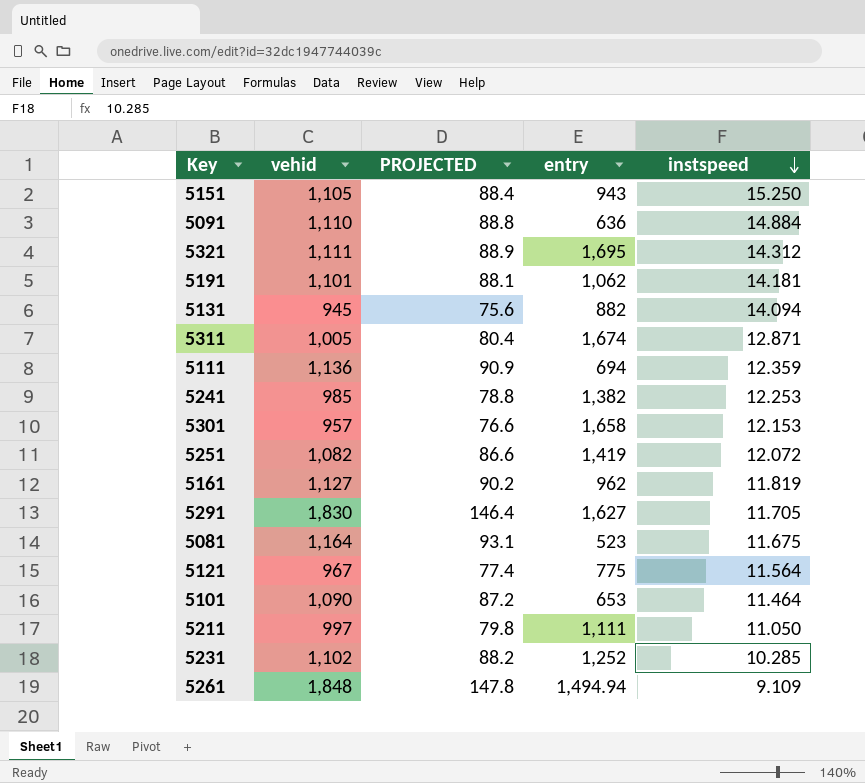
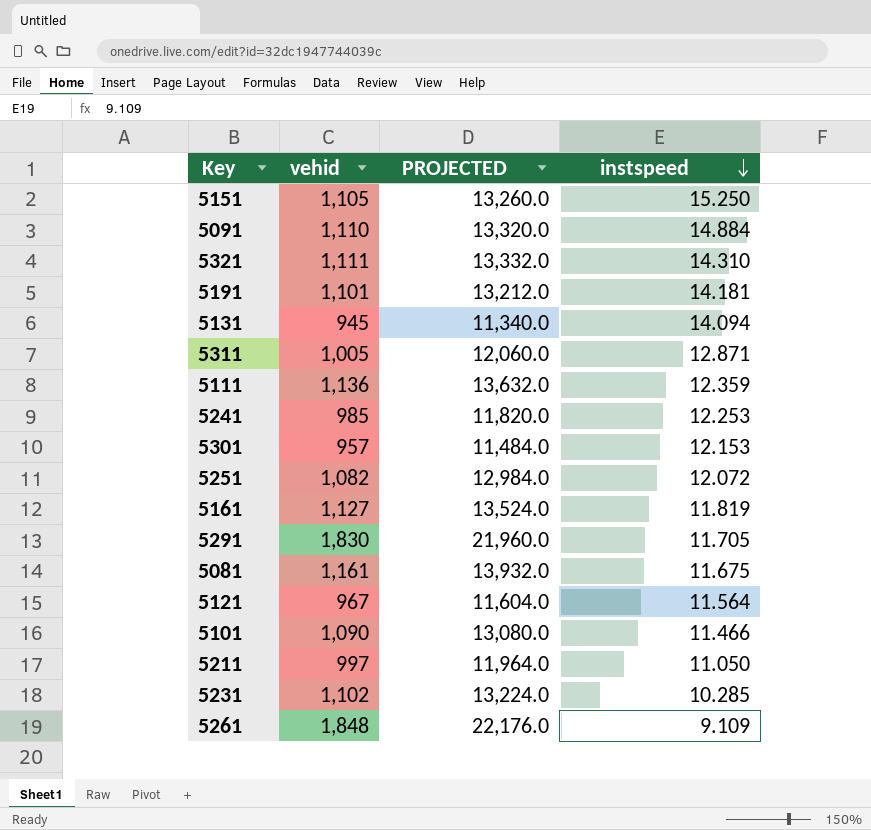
column entry | position: 4 -> none
column PROJECTED | formula: [vehid] * 0.08 -> [vehid] * 12
5321 | instspeed: 14.312 -> 14.310
5081 | vehid: 1,164 -> 1,161
5101 | instspeed: 11.464 -> 11.466

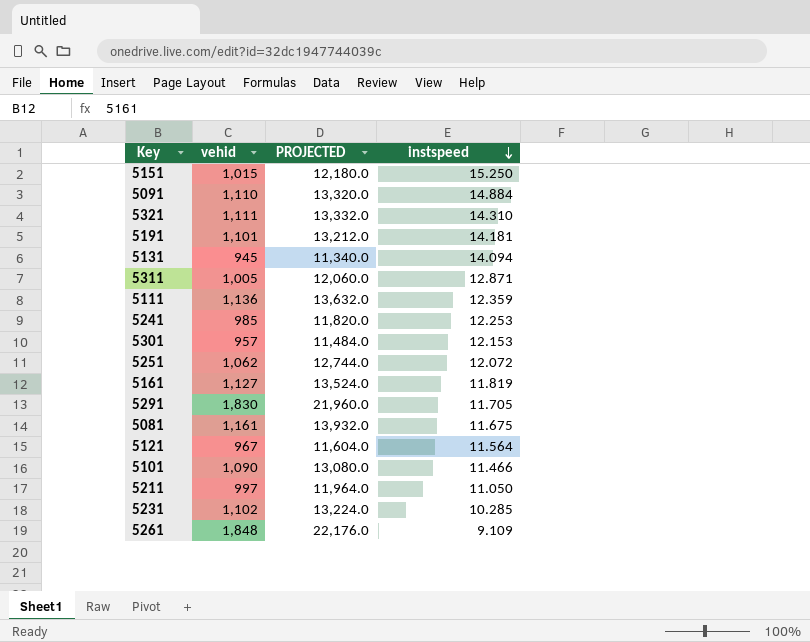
5151 | vehid: 1,105 -> 1,015
5151 | PROJECTED: 13,260.0 -> 12,180.0
5251 | vehid: 1,082 -> 1,062
5251 | PROJECTED: 12,984.0 -> 12,744.0

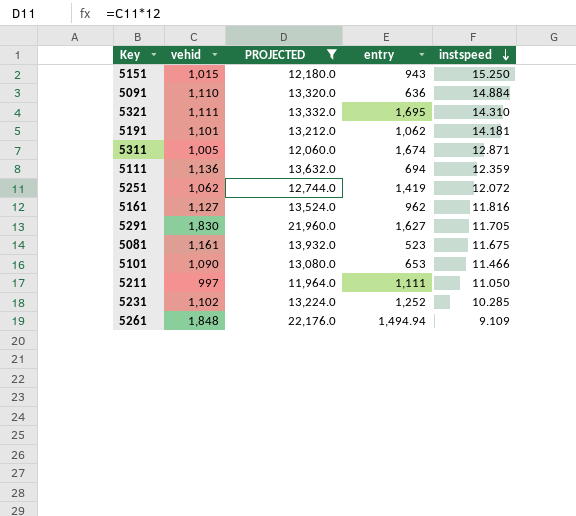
filter: none -> PROJECTED >= 11,964.0
column entry | position: none -> 4
5161 | instspeed: 11.819 -> 11.816

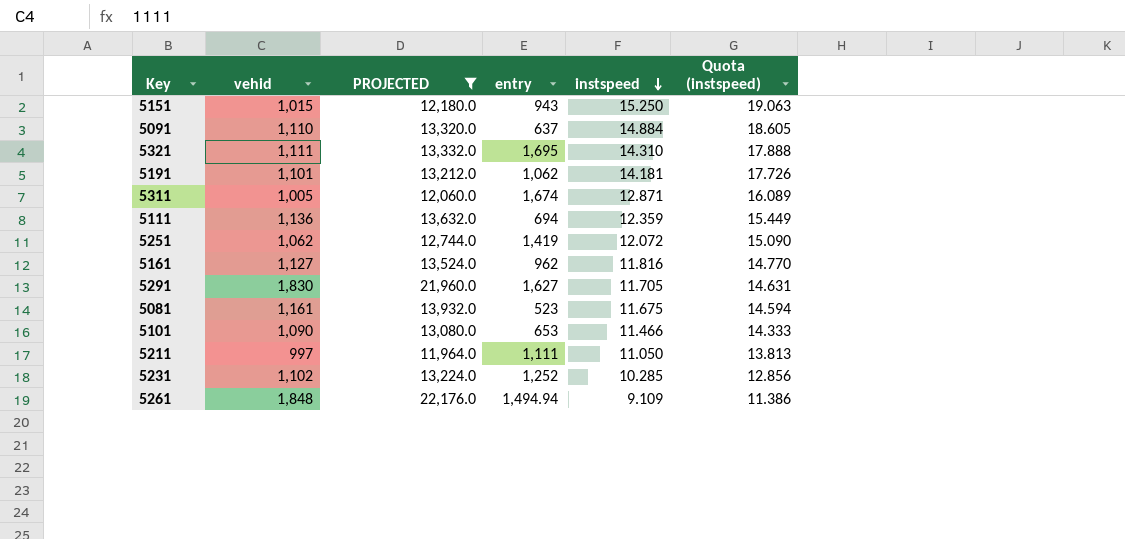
column Quota (instspeed) | formula: none -> [instspeed] * 1.25
5091 | entry: 636 -> 637

